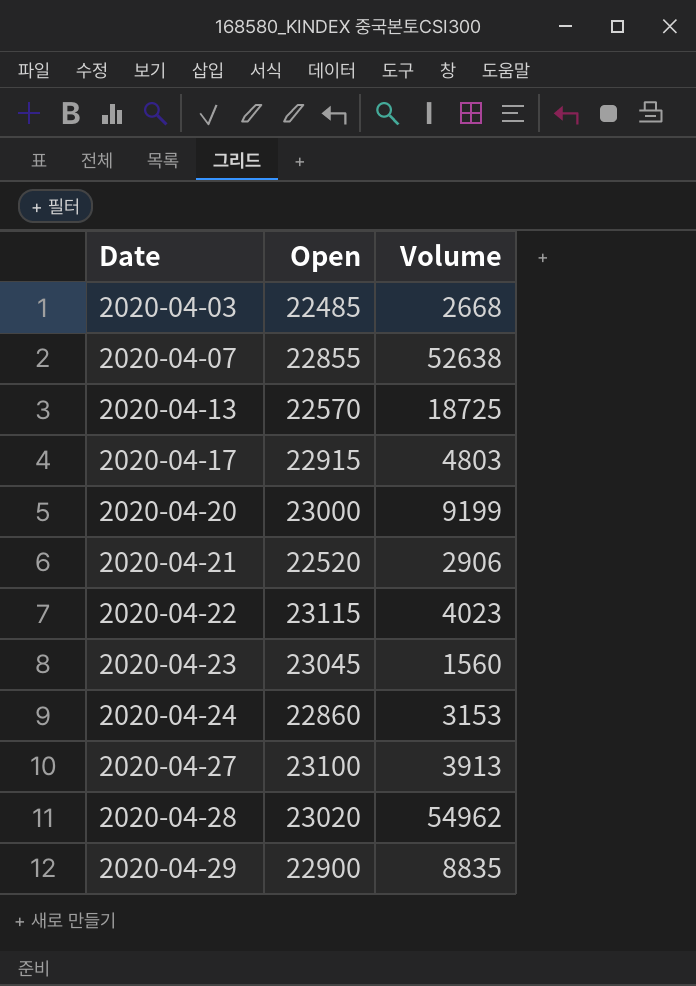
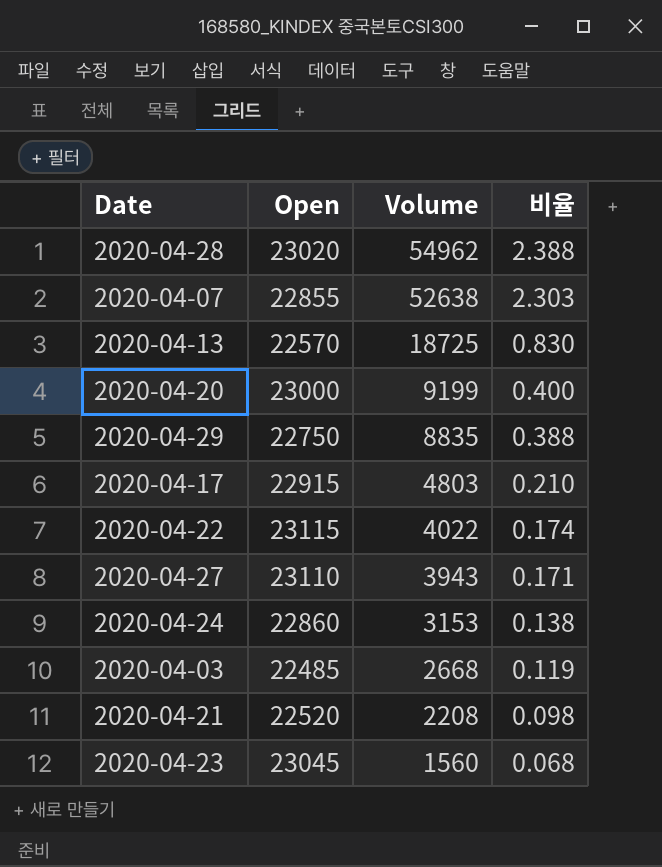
row order: Date ascending -> Volume descending
column 비율 | formula: none -> [Volume] / [Open]
2020-04-29 | Open: 22900 -> 22750
2020-04-22 | Volume: 4023 -> 4022
2020-04-27 | Open: 23100 -> 23110
2020-04-27 | Volume: 3913 -> 3943
2020-04-21 | Volume: 2906 -> 2208

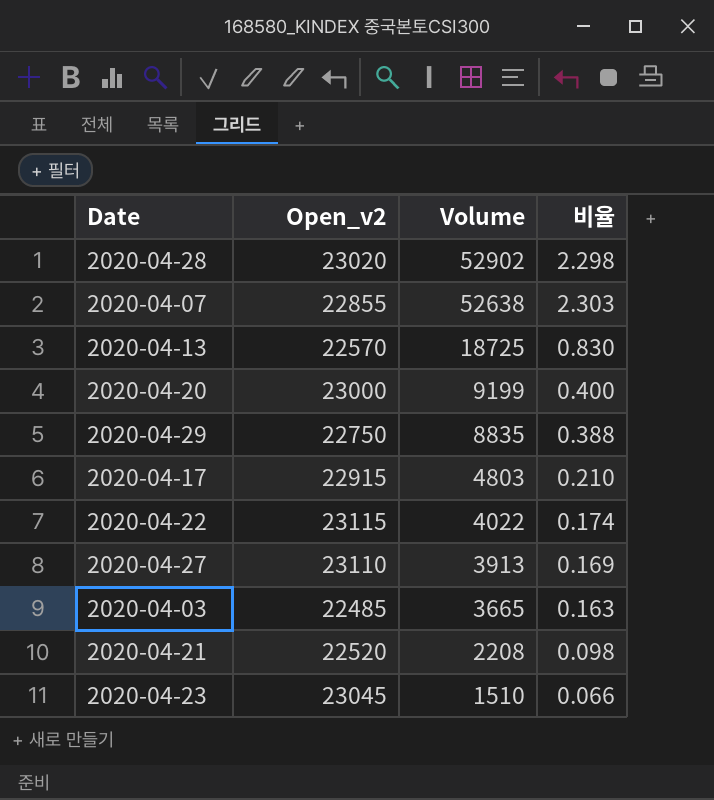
column name: Open -> Open_v2
row 2020-04-24: 22860 | 3153 | 0.138 -> none
2020-04-28 | Volume: 54962 -> 52902
2020-04-28 | 비율: 2.388 -> 2.298
2020-04-27 | Volume: 3943 -> 3913
2020-04-27 | 비율: 0.171 -> 0.169
2020-04-03 | Volume: 2668 -> 3665
2020-04-03 | 비율: 0.119 -> 0.163
2020-04-23 | Volume: 1560 -> 1510
2020-04-23 | 비율: 0.068 -> 0.066

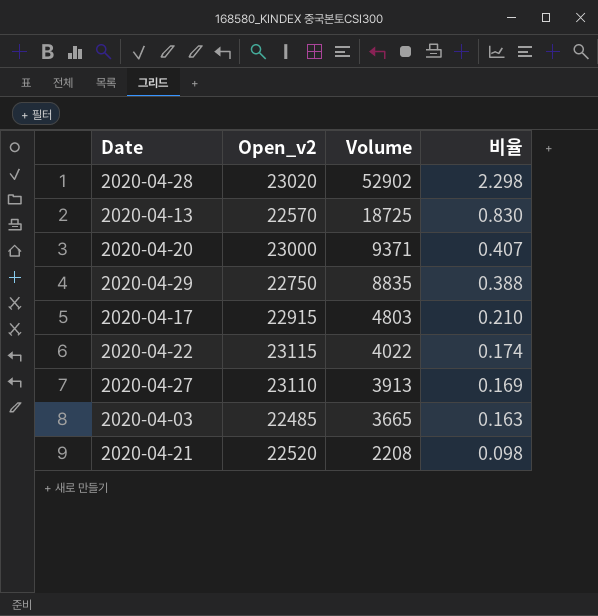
row 2020-04-07: 22855 | 52638 | 2.303 -> none
row 2020-04-23: 23045 | 1510 | 0.066 -> none
2020-04-20 | Volume: 9199 -> 9371
2020-04-20 | 비율: 0.400 -> 0.407

